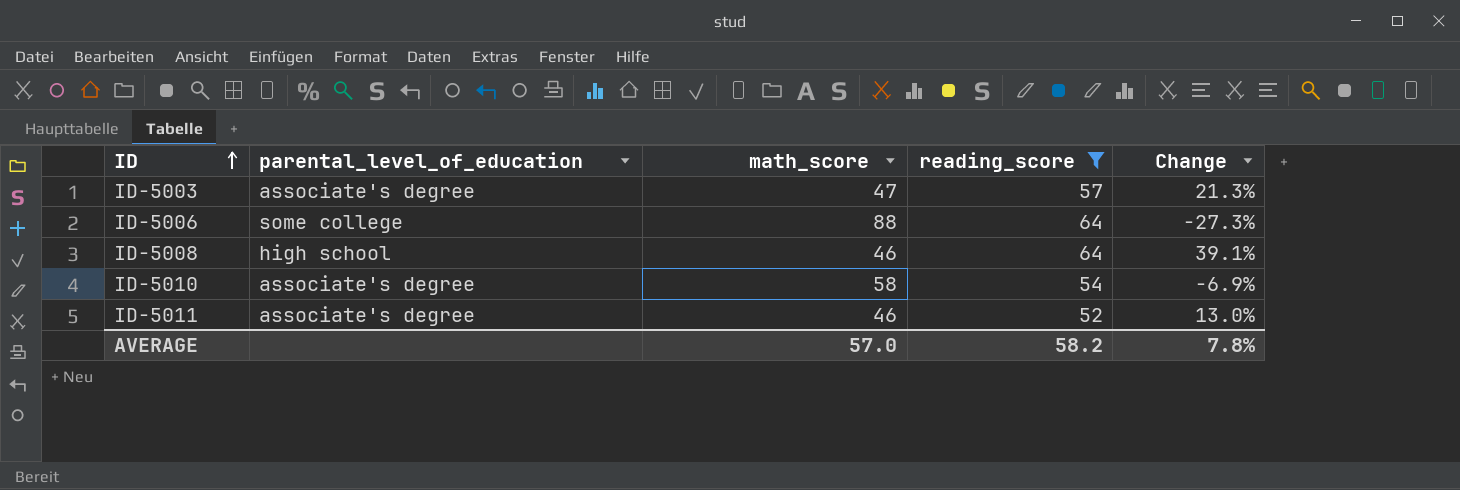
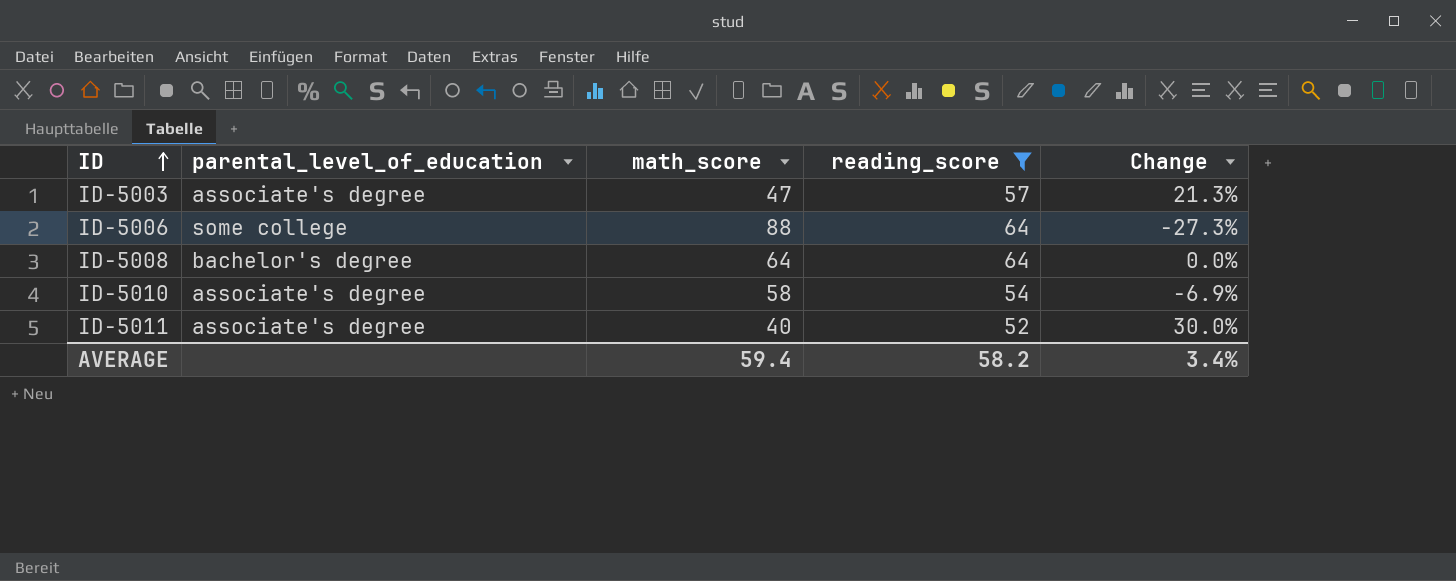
ID-5008 | parental_level_of_education: high school -> bachelor's degree
ID-5008 | math_score: 46 -> 64
ID-5008 | Change: 39.1% -> 0.0%
ID-5011 | math_score: 46 -> 40
ID-5011 | Change: 13.0% -> 30.0%
AVERAGE | math_score: 57.0 -> 59.4
AVERAGE | Change: 7.8% -> 3.4%

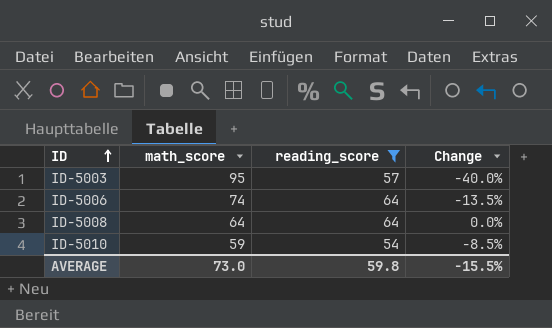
column parental_level_of_education | position: 2 -> none
row ID-5011: associate's degree | 40 | 52 | 30.0% -> none
ID-5003 | math_score: 47 -> 95
ID-5003 | Change: 21.3% -> -40.0%
ID-5006 | math_score: 88 -> 74
ID-5006 | Change: -27.3% -> -13.5%
ID-5010 | math_score: 58 -> 59
ID-5010 | Change: -6.9% -> -8.5%
AVERAGE | math_score: 59.4 -> 73.0
AVERAGE | reading_score: 58.2 -> 59.8
AVERAGE | Change: 3.4% -> -15.5%

